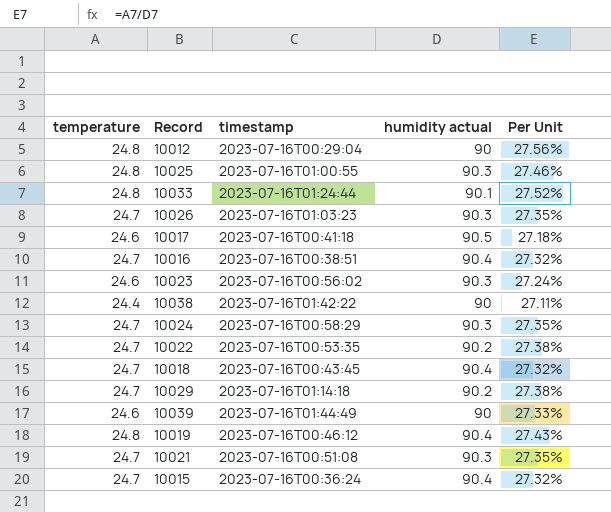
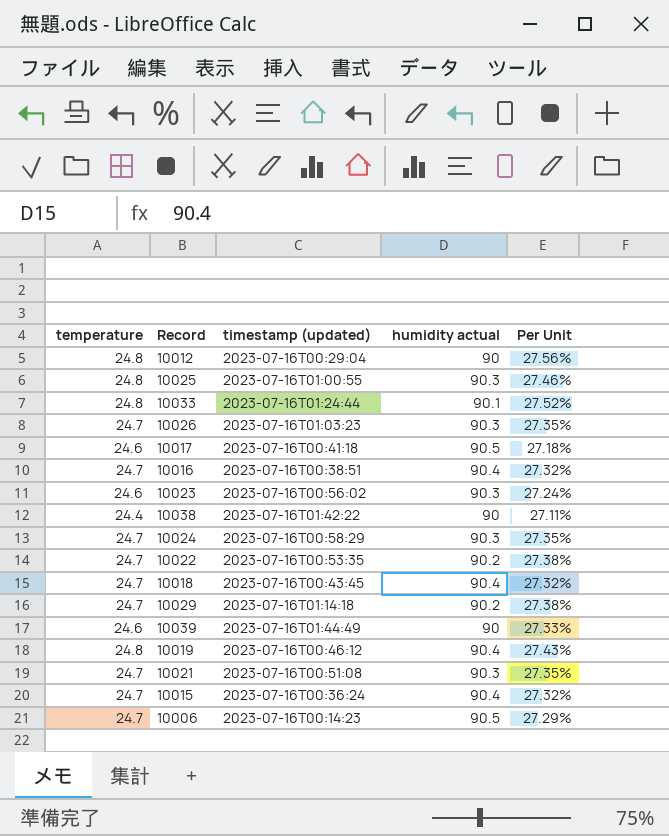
column name: timestamp -> timestamp (updated)
row 10006: none -> 24.7 | 2023-07-16T00:14:23 | 90.5 | 27.29%

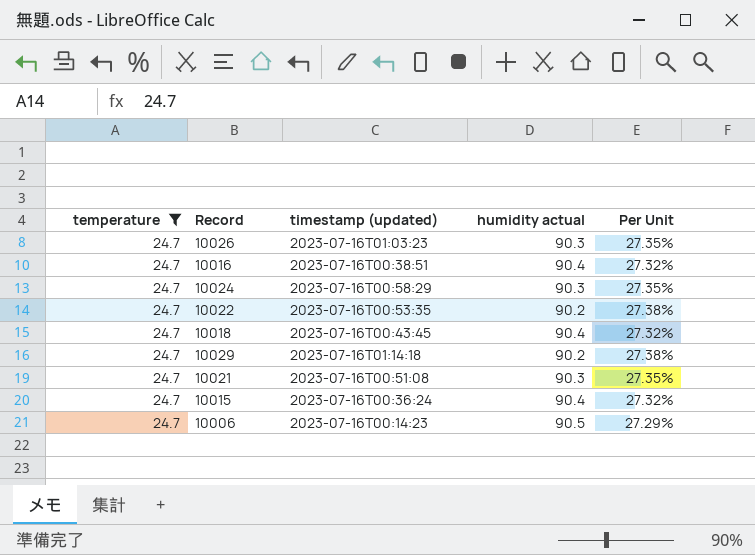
filter: none -> temperature = 24.7

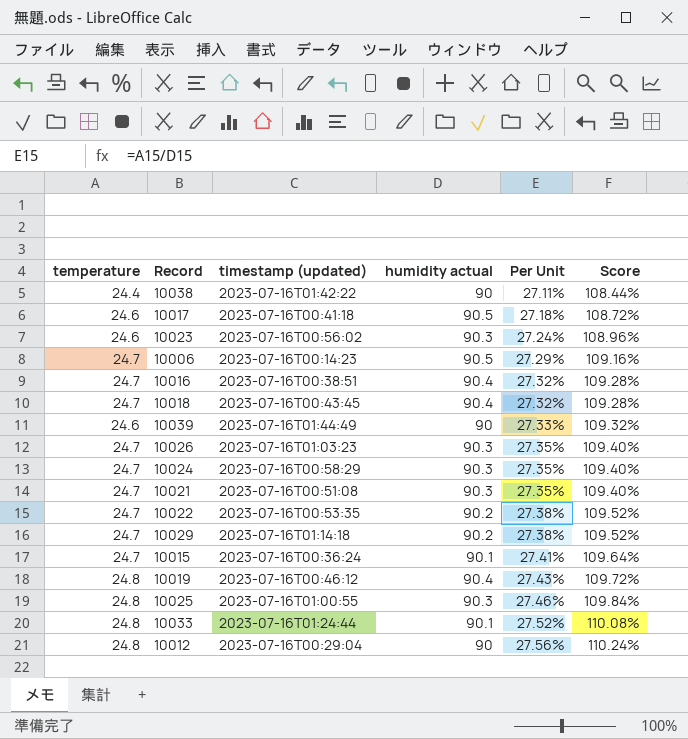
filter: temperature = 24.7 -> none
row order: none -> Per Unit ascending
column Score | formula: none -> [Per Unit] * 4
10015 | humidity actual: 90.4 -> 90.1
10015 | Per Unit: 27.32% -> 27.41%

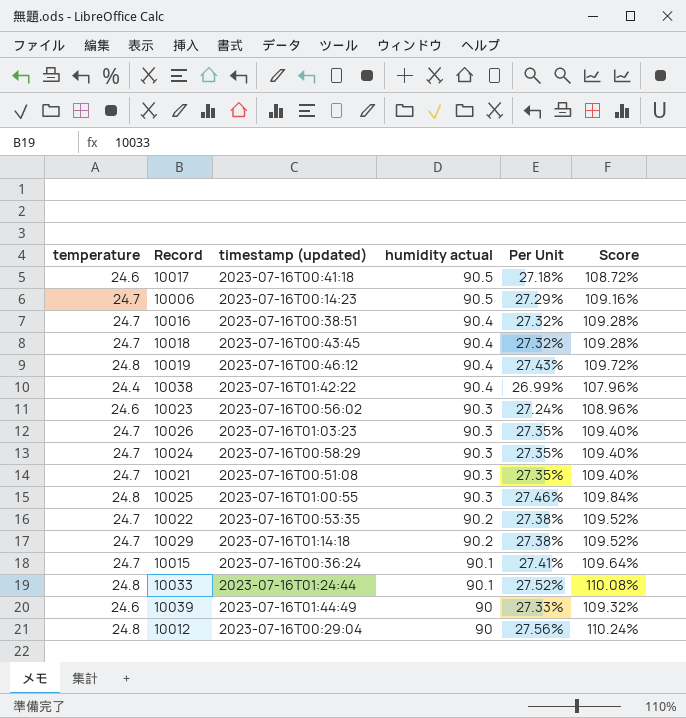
row order: Per Unit ascending -> humidity actual descending
10038 | humidity actual: 90 -> 90.4
10038 | Per Unit: 27.11% -> 26.99%
10038 | Score: 108.44% -> 107.96%

